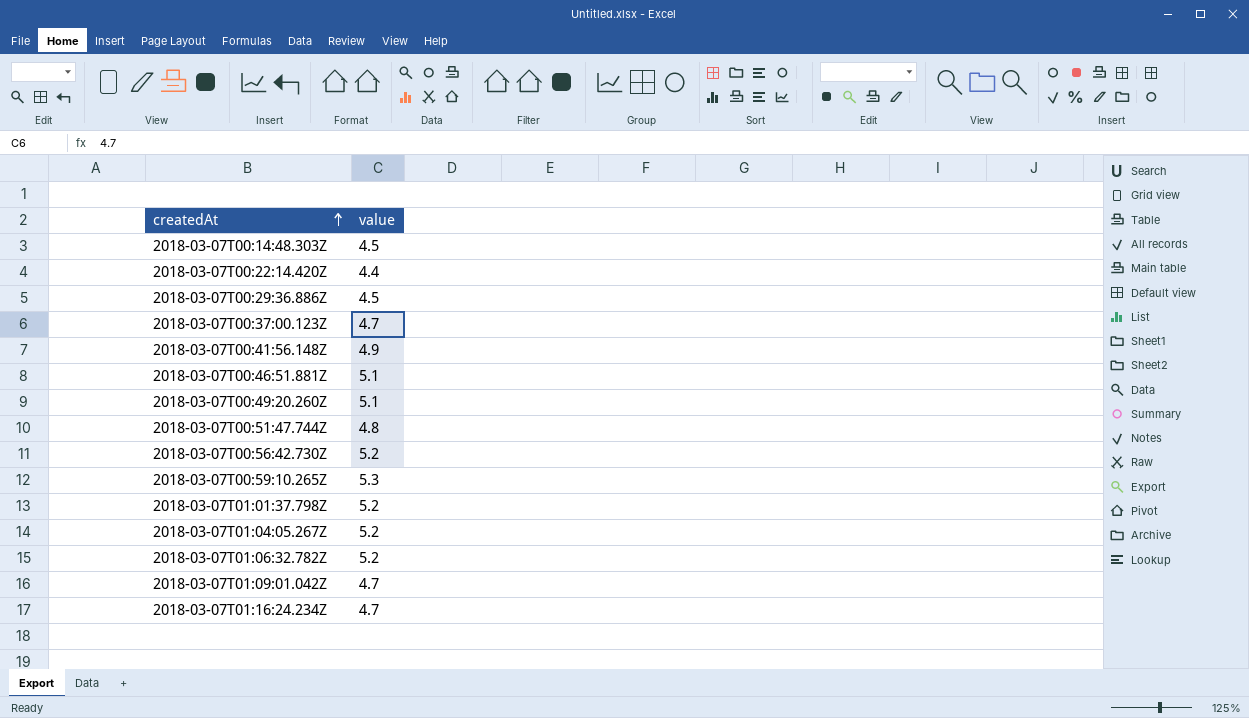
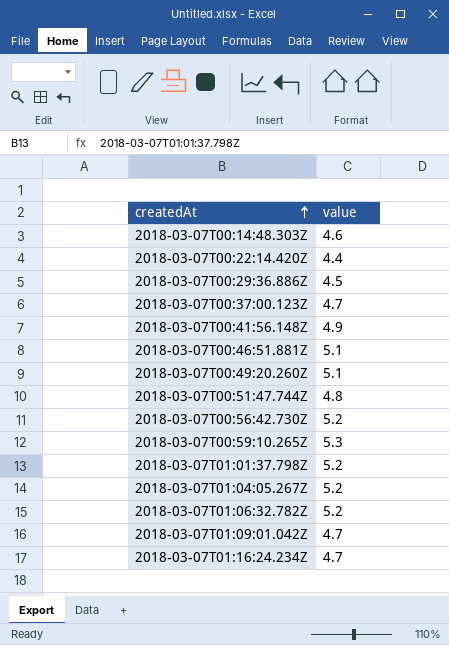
2018-03-07T00:14:48.303Z | value: 4.5 -> 4.6

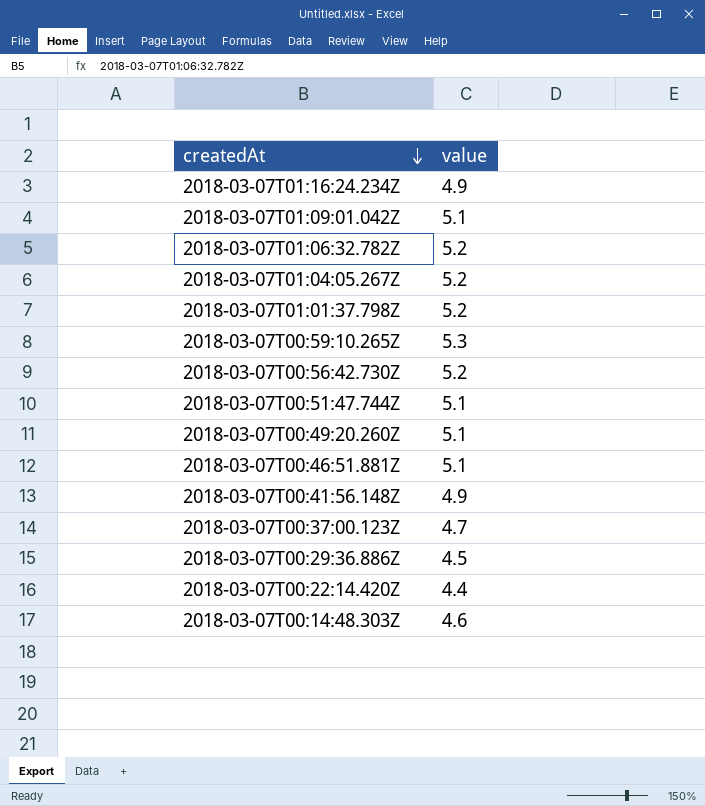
row order: createdAt ascending -> createdAt descending
2018-03-07T01:16:24.234Z | value: 4.7 -> 4.9
2018-03-07T01:09:01.042Z | value: 4.7 -> 5.1
2018-03-07T00:51:47.744Z | value: 4.8 -> 5.1

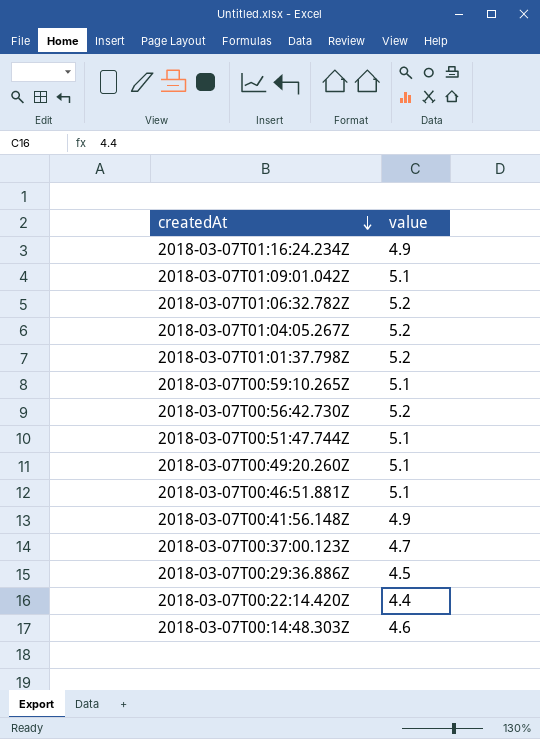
2018-03-07T00:59:10.265Z | value: 5.3 -> 5.1

